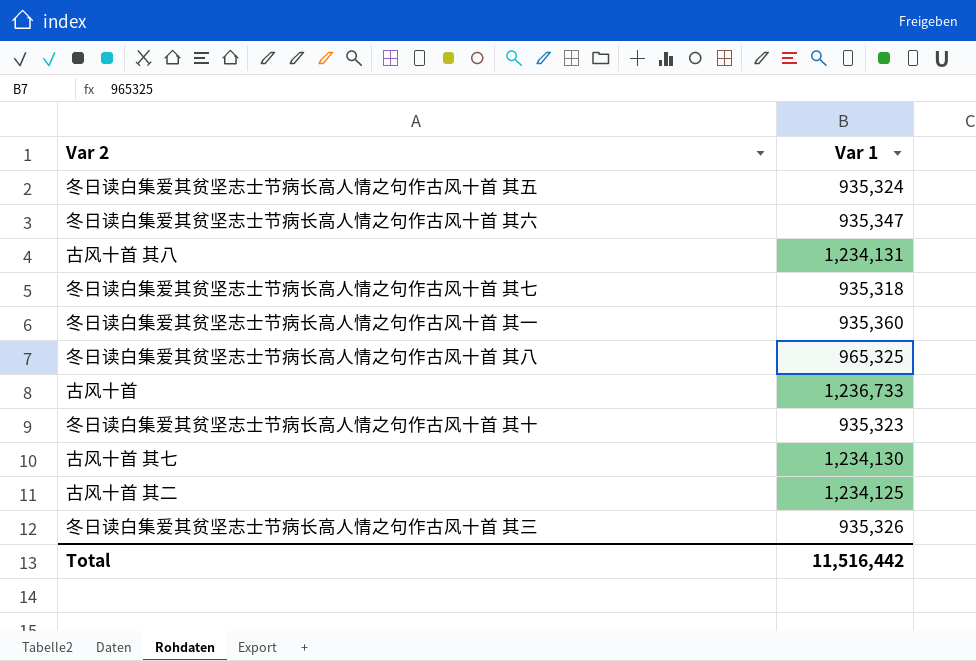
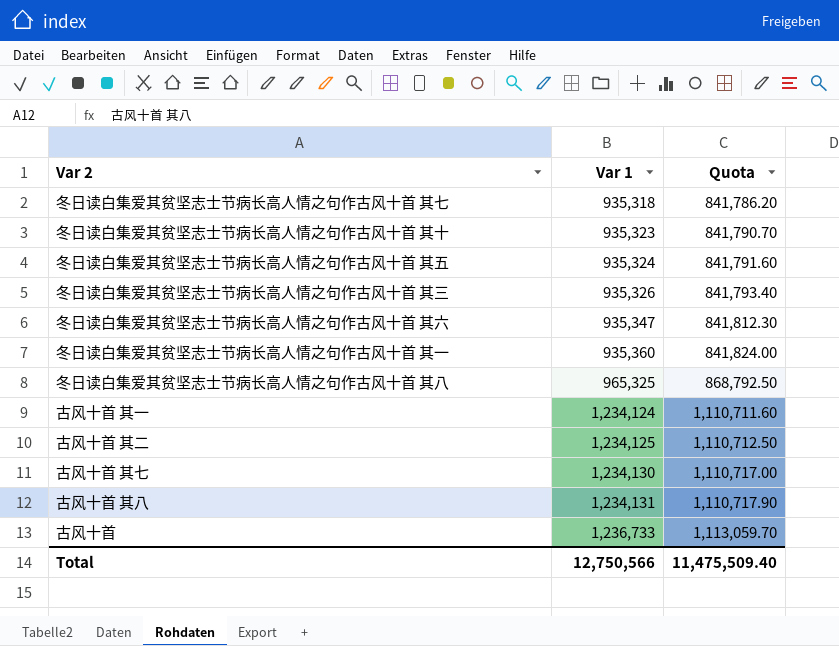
row order: none -> Var 1 ascending
column Quota | formula: none -> [Var 1] * 0.9
row 古风十首 其一: none -> 1,234,124 | 1,110,711.60
Total | Var 1: 11,516,442 -> 12,750,566

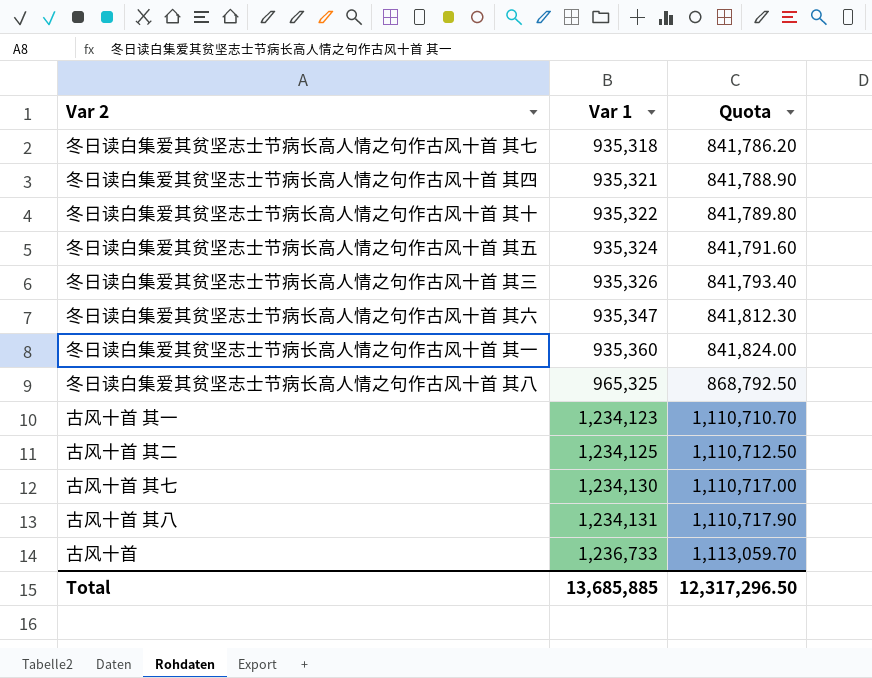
row 冬日读白集爱其贫坚志士节病长高人情之句作古风十首 其四: none -> 935,321 | 841,788.90
冬日读白集爱其贫坚志士节病长高人情之句作古风十首 其十 | Var 1: 935,323 -> 935,322
冬日读白集爱其贫坚志士节病长高人情之句作古风十首 其十 | Quota: 841,790.70 -> 841,789.80
古风十首 其一 | Var 1: 1,234,124 -> 1,234,123
古风十首 其一 | Quota: 1,110,711.60 -> 1,110,710.70
Total | Var 1: 12,750,566 -> 13,685,885
Total | Quota: 11,475,509.40 -> 12,317,296.50

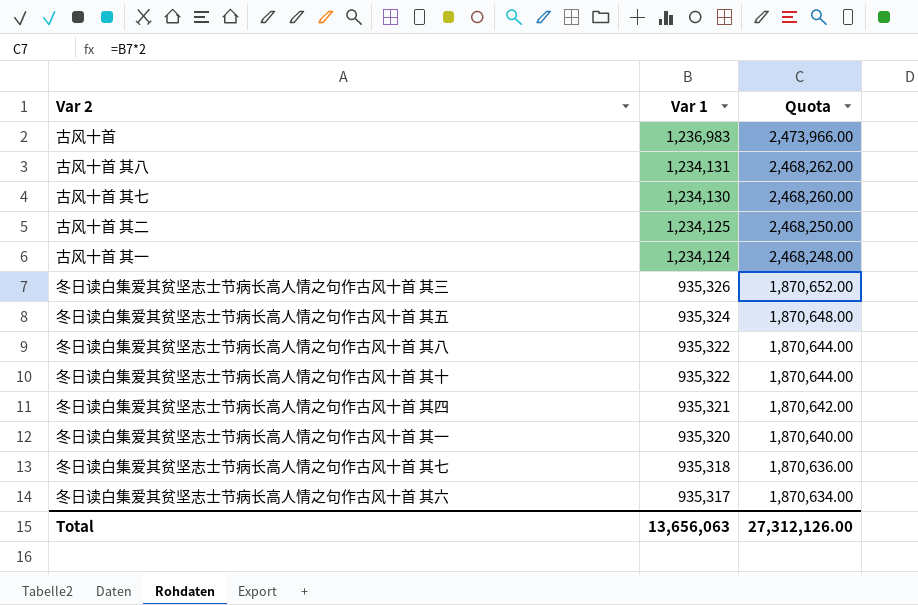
row order: Var 1 ascending -> Var 1 descending
column Quota | formula: [Var 1] * 0.9 -> [Var 1] * 2
古风十首 | Var 1: 1,236,733 -> 1,236,983
古风十首 其一 | Var 1: 1,234,123 -> 1,234,124
冬日读白集爱其贫坚志士节病长高人情之句作古风十首 其八 | Var 1: 965,325 -> 935,322
冬日读白集爱其贫坚志士节病长高人情之句作古风十首 其一 | Var 1: 935,360 -> 935,320
冬日读白集爱其贫坚志士节病长高人情之句作古风十首 其六 | Var 1: 935,347 -> 935,317
Total | Var 1: 13,685,885 -> 13,656,063
Total | Quota: 12,317,296.50 -> 27,312,126.00

